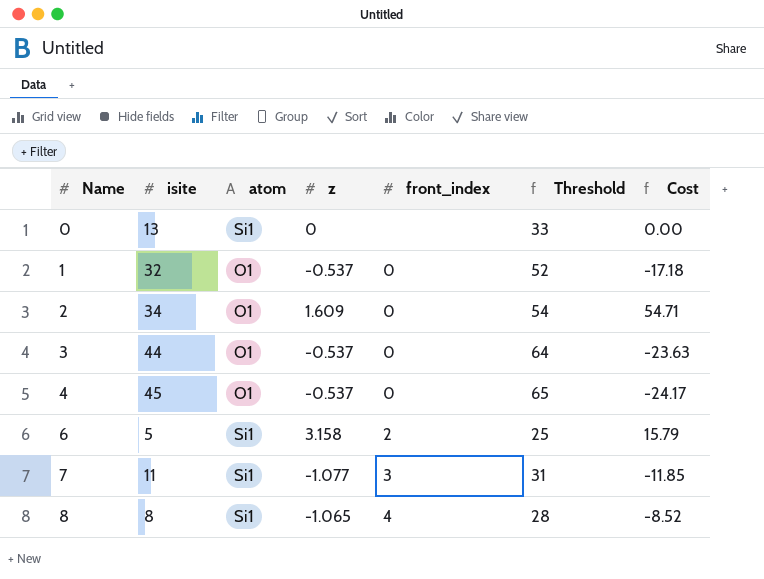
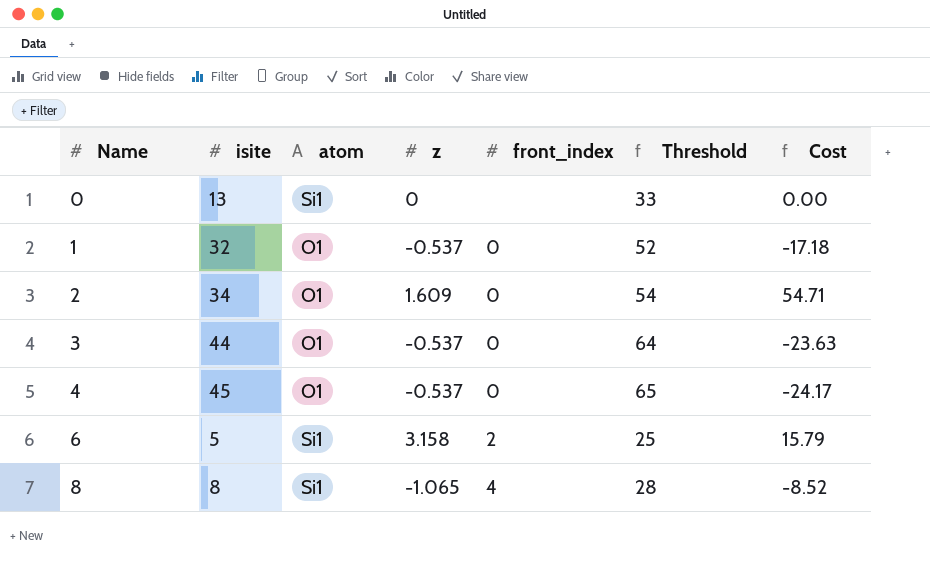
row 7: 11 | Si1 | -1.077 | 3 | 31 | -11.85 -> none

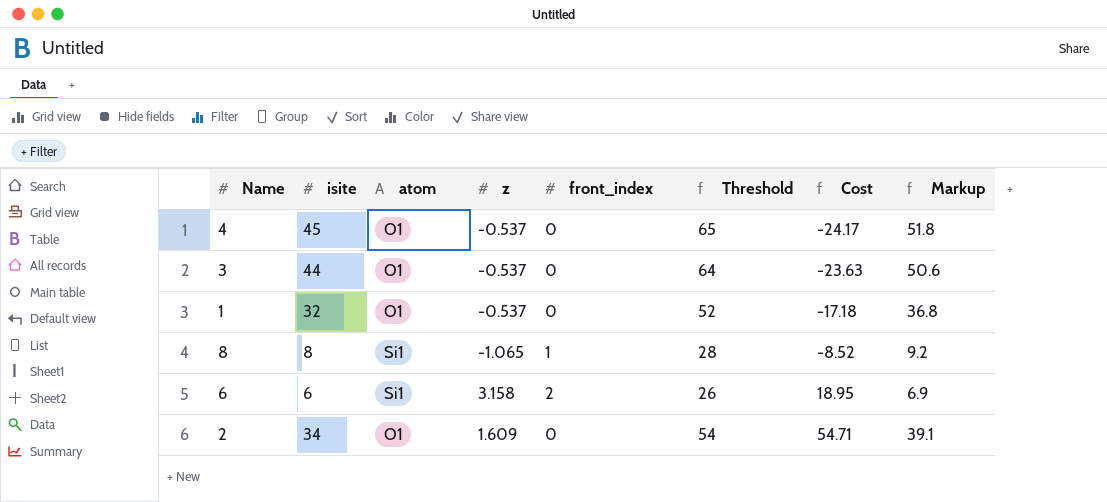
row order: Name ascending -> Cost ascending
column Markup | formula: none -> [isite] * 1.15
row 0: 13 | Si1 | 0 | none | 33 | 0.00 -> none
8 | front_index: 4 -> 1
6 | isite: 5 -> 6
6 | Threshold: 25 -> 26
6 | Cost: 15.79 -> 18.95

